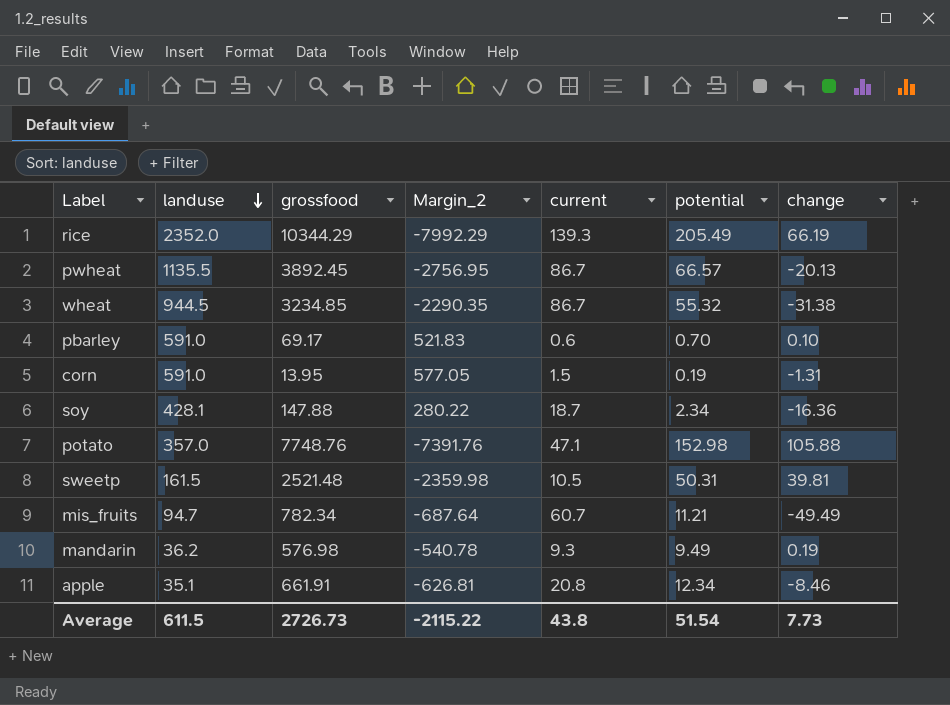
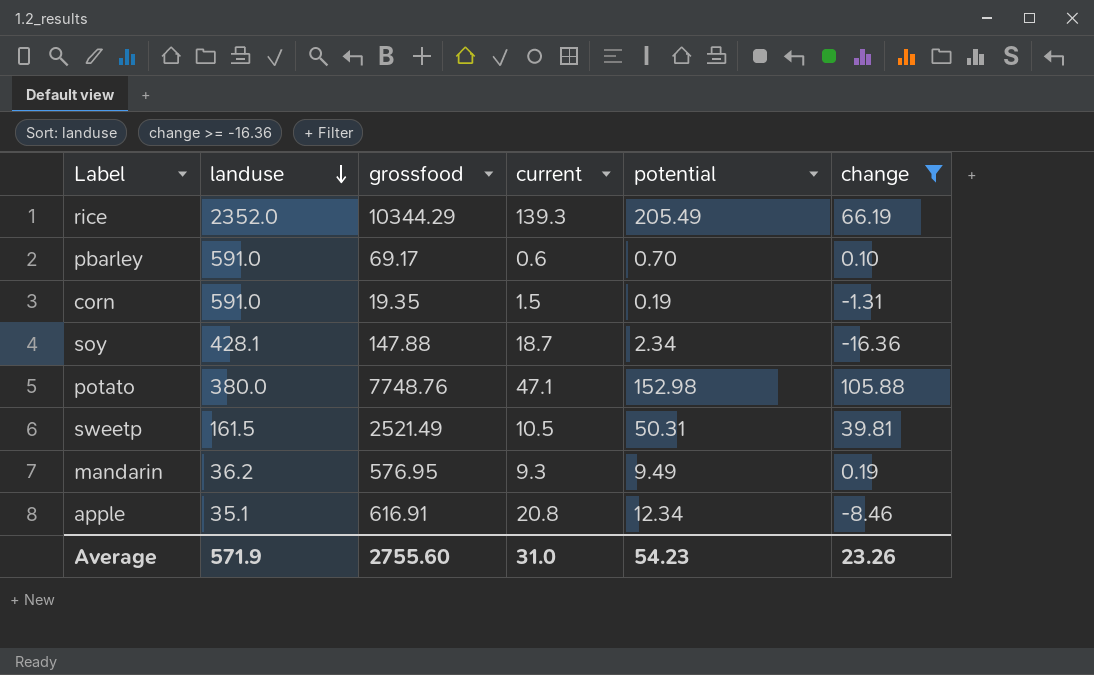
filter: none -> change >= -16.36
column Margin_2 | formula: [landuse] - [grossfood] -> none
corn | grossfood: 13.95 -> 19.35
potato | landuse: 357.0 -> 380.0
sweetp | grossfood: 2521.48 -> 2521.49
mandarin | grossfood: 576.98 -> 576.95
apple | grossfood: 661.91 -> 616.91
Average | landuse: 611.5 -> 571.9
Average | grossfood: 2726.73 -> 2755.60
Average | current: 43.8 -> 31.0
Average | potential: 51.54 -> 54.23
Average | change: 7.73 -> 23.26

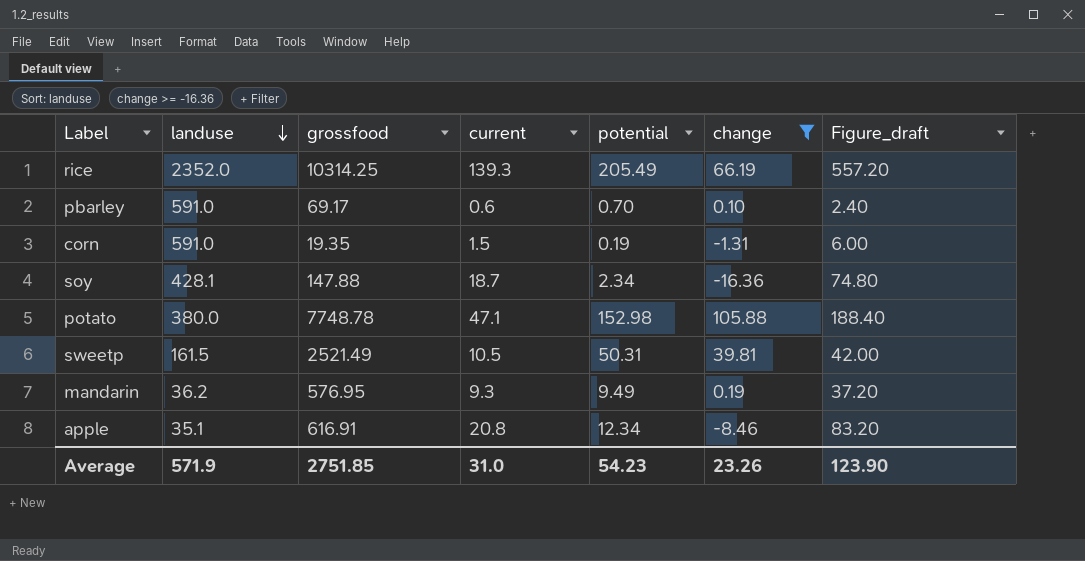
column Figure_draft | formula: none -> [current] * 4
rice | grossfood: 10344.29 -> 10314.25
potato | grossfood: 7748.76 -> 7748.78
Average | grossfood: 2755.60 -> 2751.85

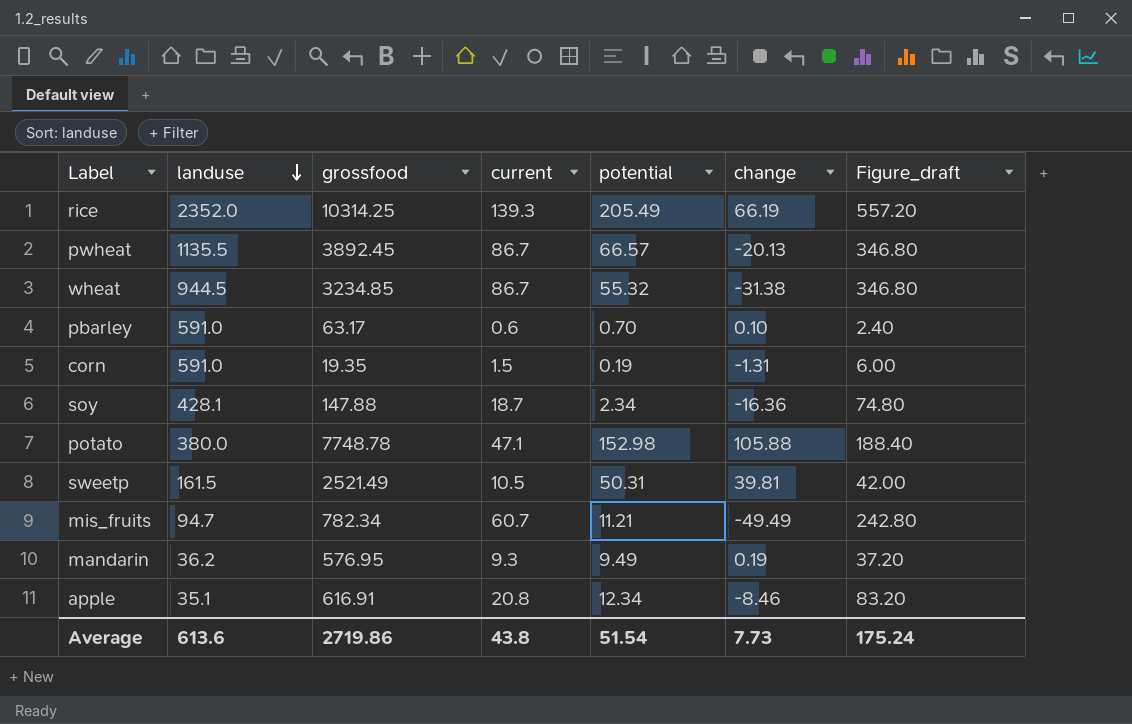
filter: change >= -16.36 -> none
pbarley | grossfood: 69.17 -> 63.17
Average | landuse: 571.9 -> 613.6
Average | grossfood: 2751.85 -> 2719.86
Average | current: 31.0 -> 43.8
Average | potential: 54.23 -> 51.54
Average | change: 23.26 -> 7.73
Average | Figure_draft: 123.90 -> 175.24

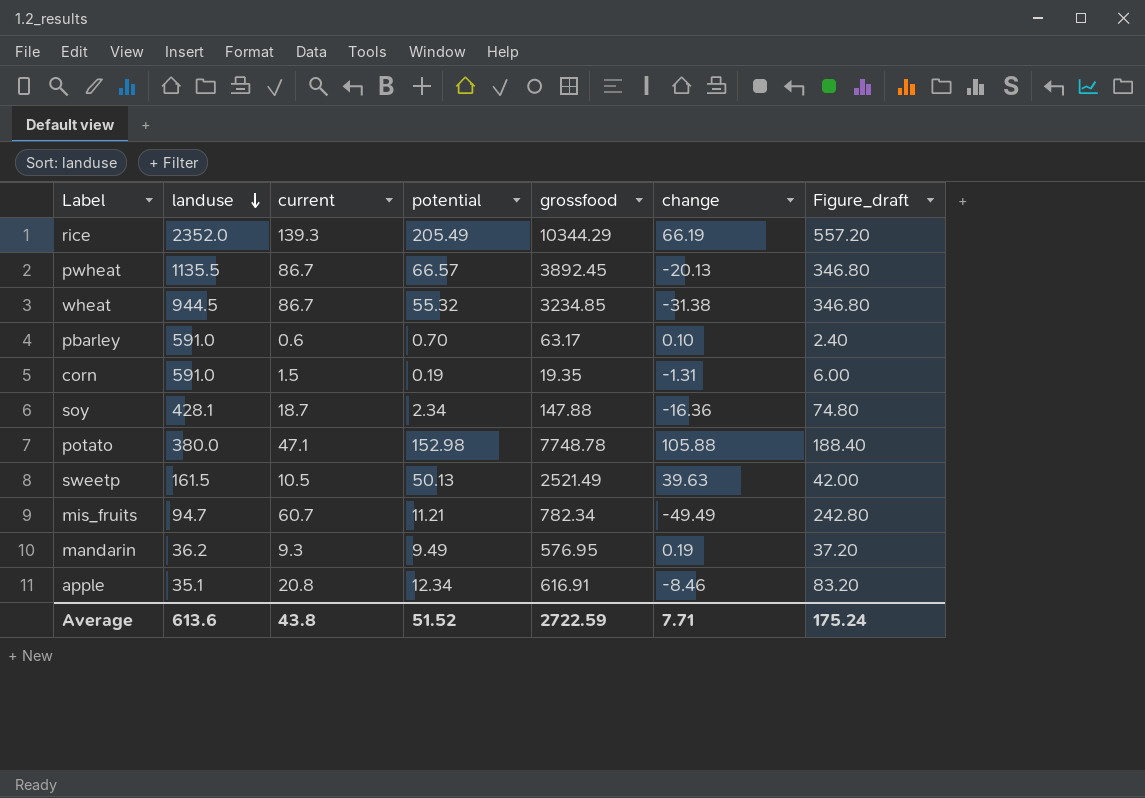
column grossfood | position: 3 -> 5
rice | grossfood: 10314.25 -> 10344.29
sweetp | potential: 50.31 -> 50.13
sweetp | change: 39.81 -> 39.63
Average | potential: 51.54 -> 51.52
Average | grossfood: 2719.86 -> 2722.59
Average | change: 7.73 -> 7.71

